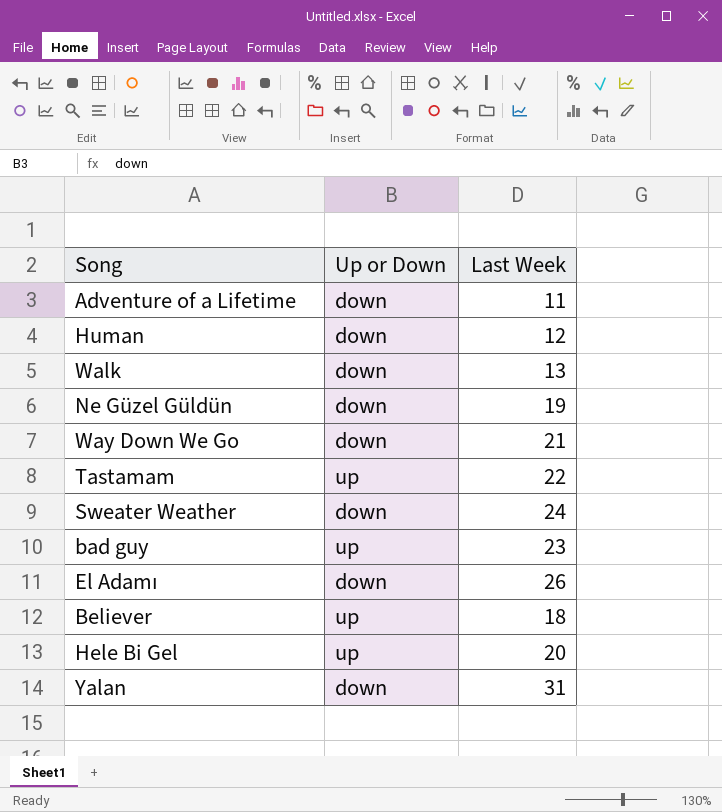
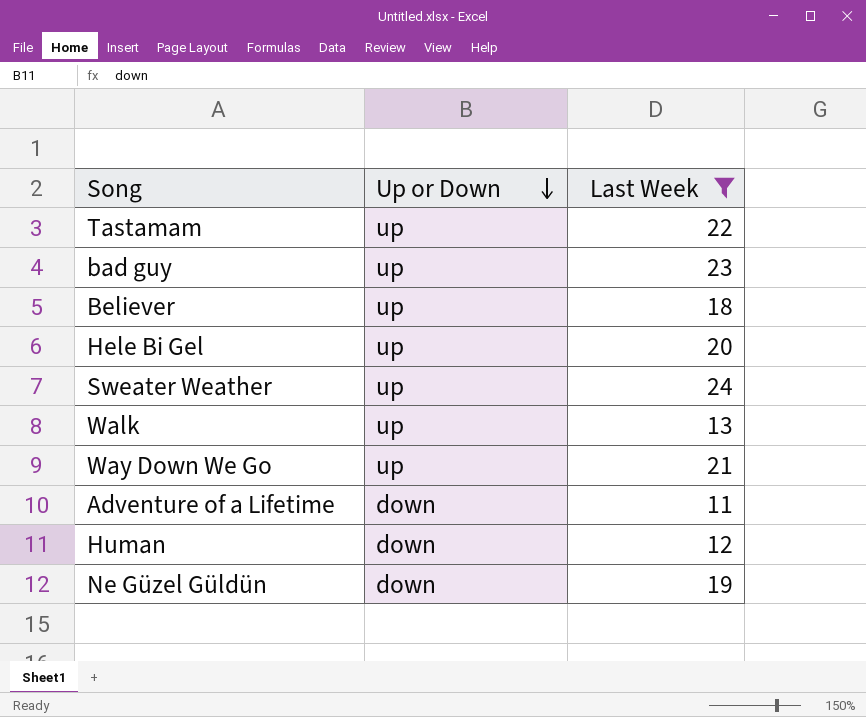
filter: none -> Last Week <= 24
row order: none -> Up or Down descending
Sweater Weather | Up or Down: down -> up
Walk | Up or Down: down -> up
Way Down We Go | Up or Down: down -> up

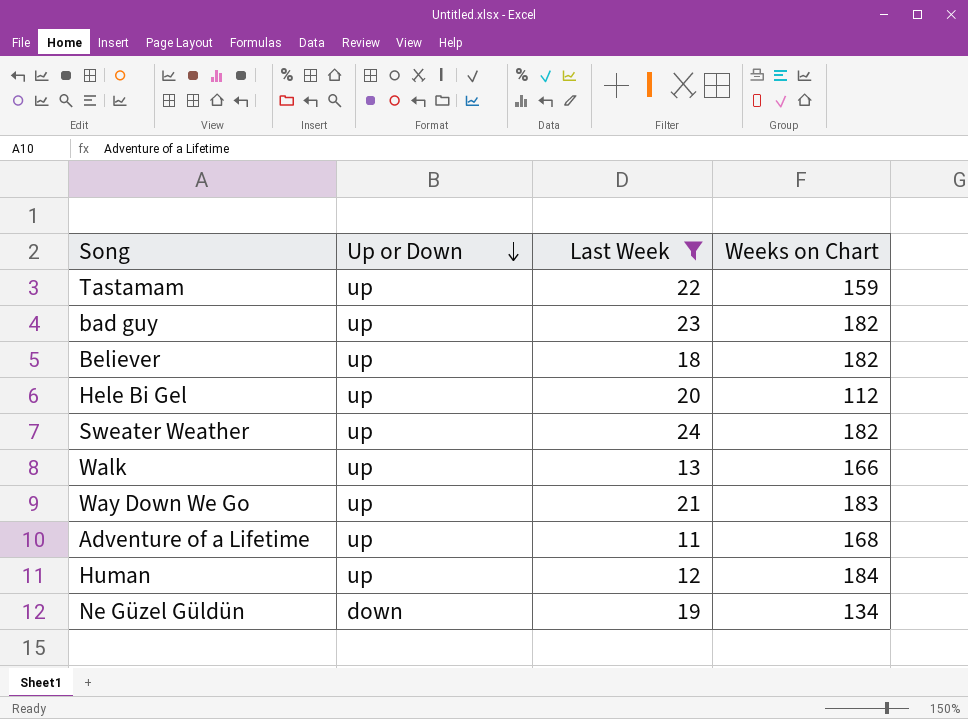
column Weeks on Chart | position: none -> 4
Adventure of a Lifetime | Up or Down: down -> up
Human | Up or Down: down -> up

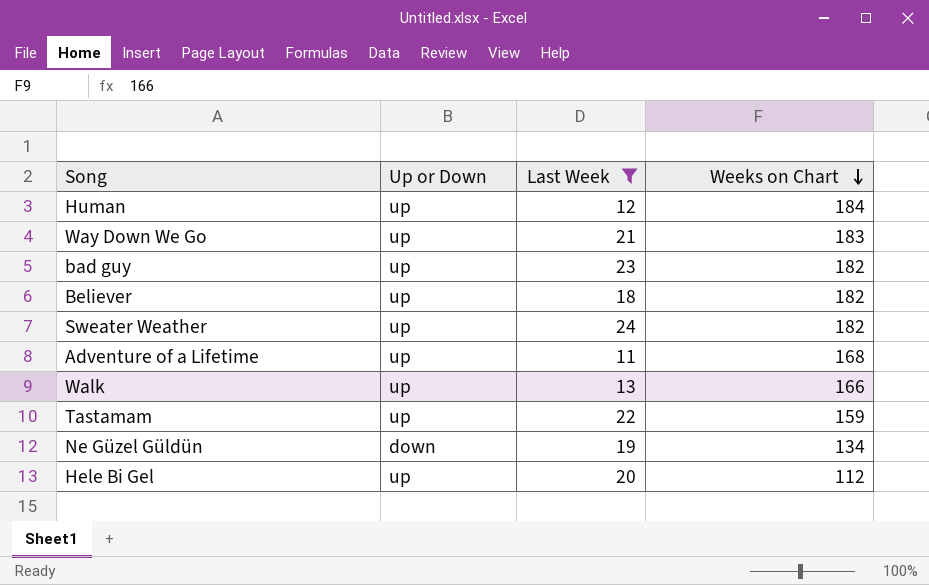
row order: Up or Down descending -> Weeks on Chart descending

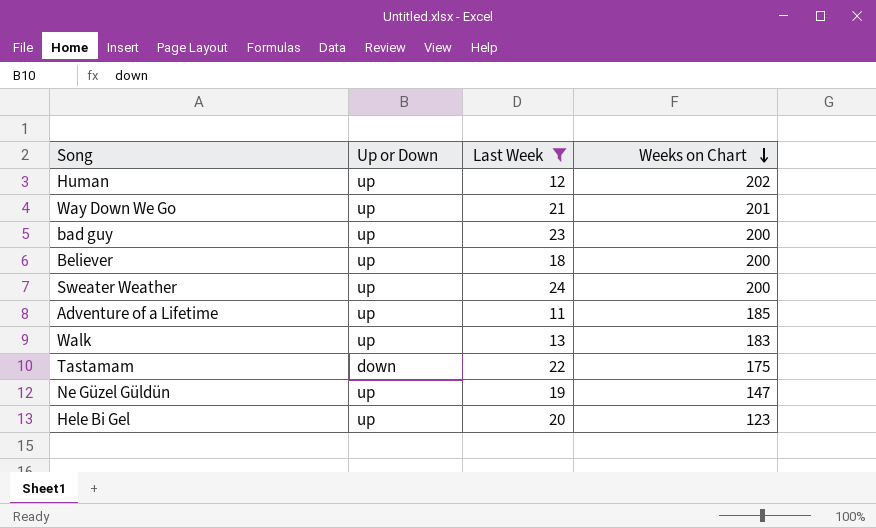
Human | Weeks on Chart: 184 -> 202
Way Down We Go | Weeks on Chart: 183 -> 201
bad guy | Weeks on Chart: 182 -> 200
Believer | Weeks on Chart: 182 -> 200
Sweater Weather | Weeks on Chart: 182 -> 200
Adventure of a Lifetime | Weeks on Chart: 168 -> 185
Walk | Weeks on Chart: 166 -> 183
Tastamam | Up or Down: up -> down
Tastamam | Weeks on Chart: 159 -> 175
Ne Güzel Güldün | Up or Down: down -> up
Ne Güzel Güldün | Weeks on Chart: 134 -> 147
Hele Bi Gel | Weeks on Chart: 112 -> 123

